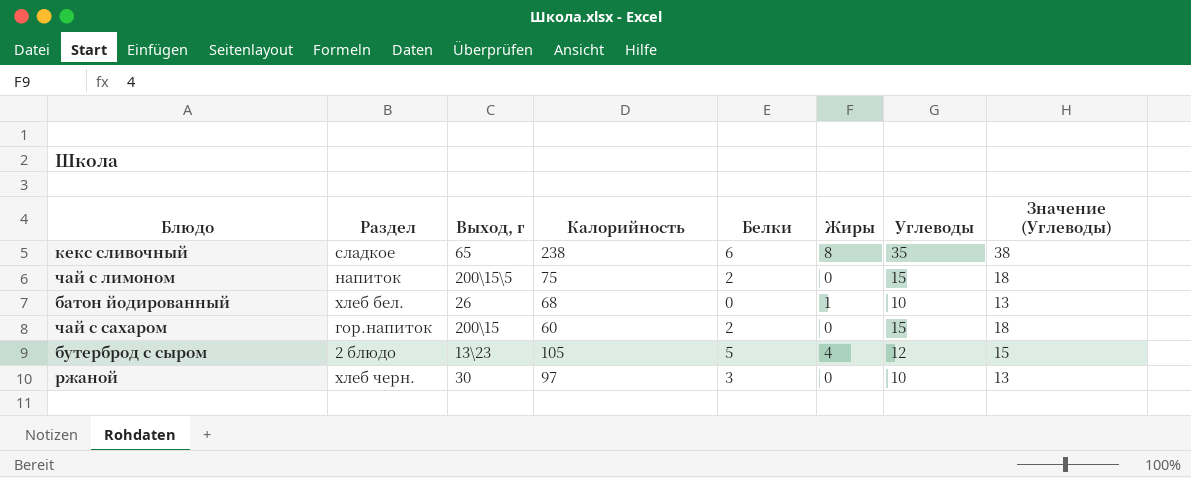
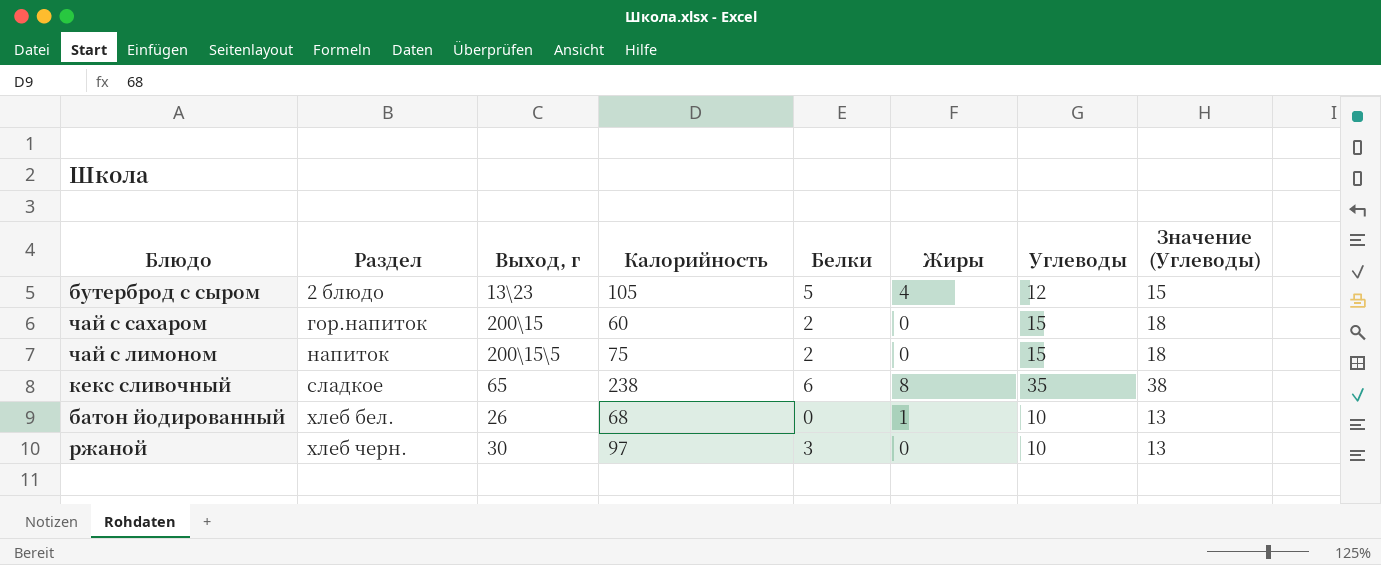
row order: none -> Раздел ascending

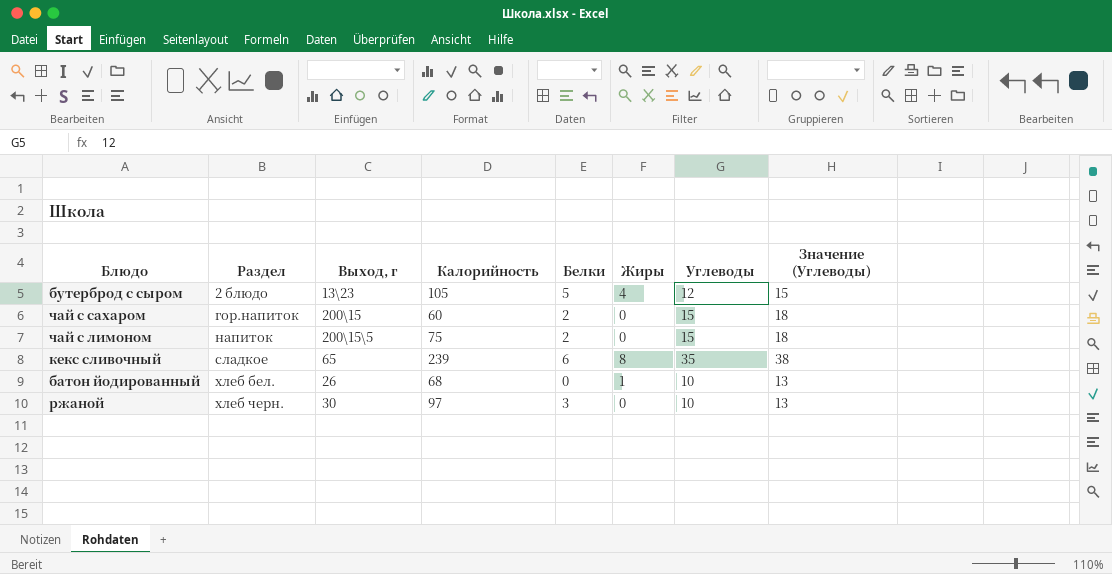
кекс сливочный | Калорийность: 238 -> 239

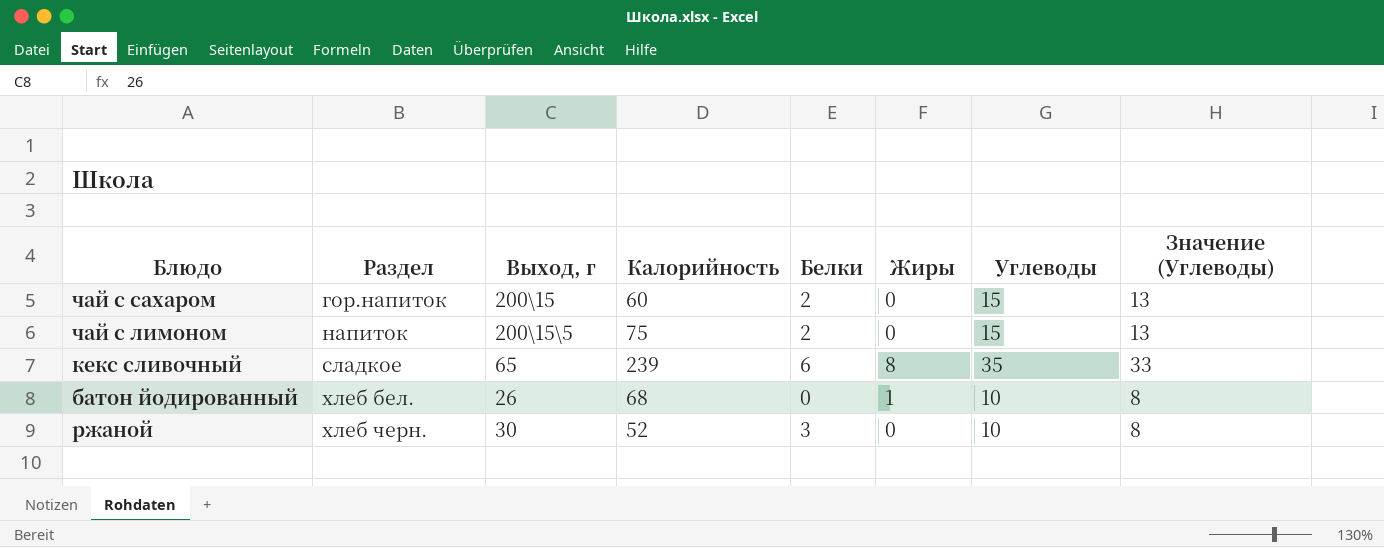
column Значение (Углеводы) | formula: [Углеводы] + 3 -> [Углеводы] - 2
row бутерброд с сыром: 2 блюдо | 13\23 | 105 | 5 | 4 | 12 | 15 -> none
ржаной | Калорийность: 97 -> 52

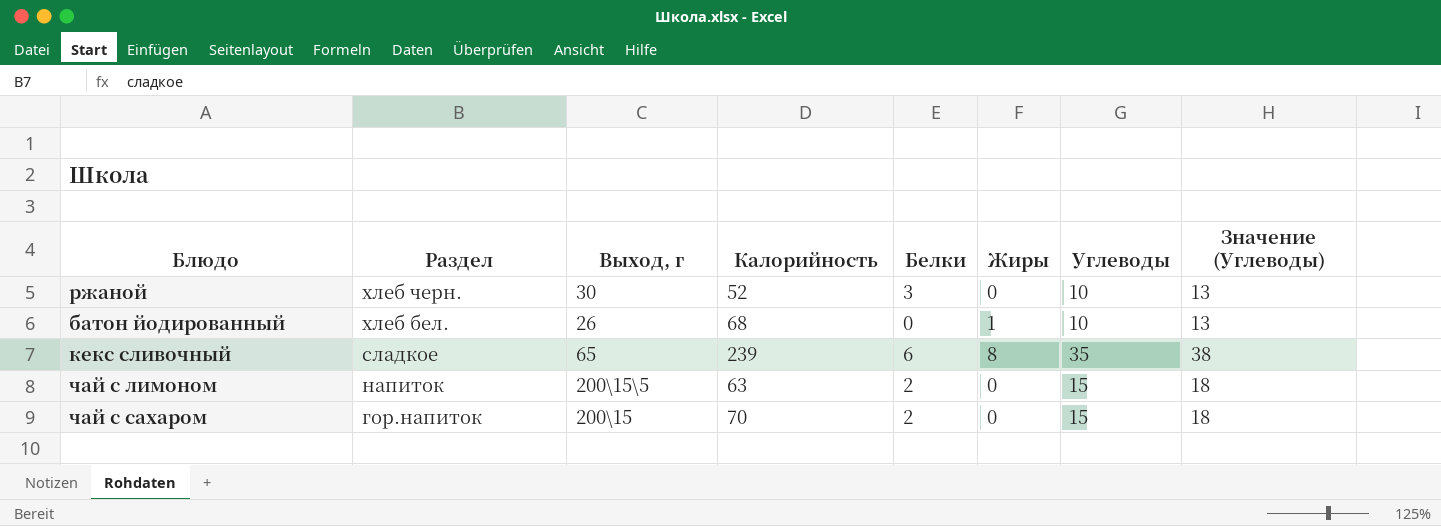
row order: Раздел ascending -> Раздел descending
column Значение (Углеводы) | formula: [Углеводы] - 2 -> [Углеводы] + 3
чай с лимоном | Калорийность: 75 -> 63
чай с сахаром | Калорийность: 60 -> 70

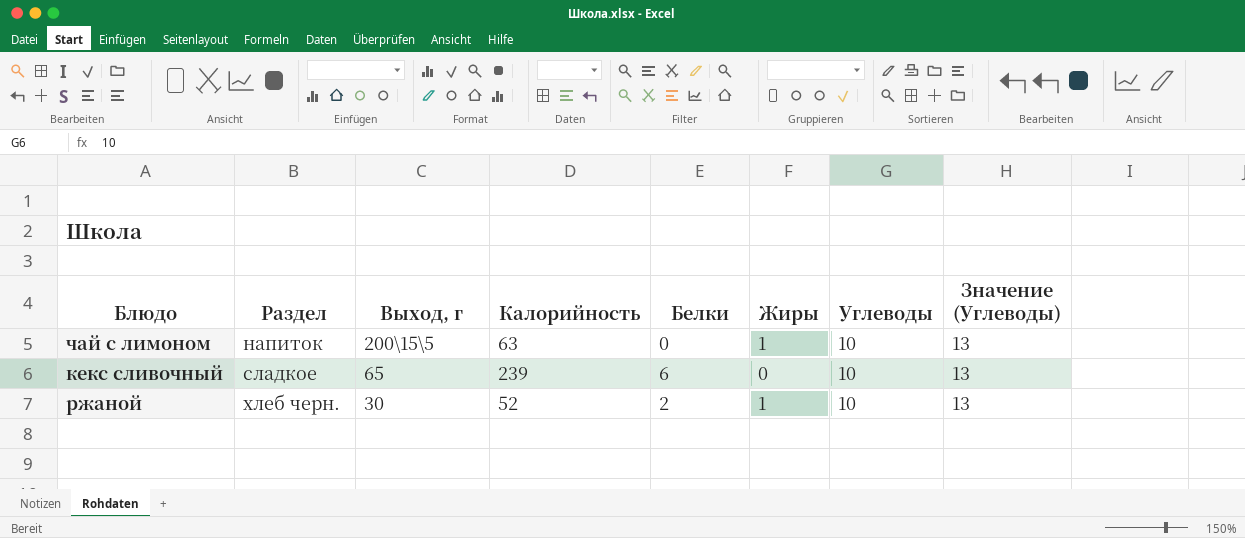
row order: Раздел descending -> Раздел ascending
row батон йодированный: хлеб бел. | 26 | 68 | 0 | 1 | 10 | 13 -> none
row чай с сахаром: гор.напиток | 200\15 | 70 | 2 | 0 | 15 | 18 -> none
чай с лимоном | Белки: 2 -> 0
чай с лимоном | Жиры: 0 -> 1
чай с лимоном | Углеводы: 15 -> 10
чай с лимоном | Значение (Углеводы): 18 -> 13
кекс сливочный | Жиры: 8 -> 0
кекс сливочный | Углеводы: 35 -> 10
кекс сливочный | Значение (Углеводы): 38 -> 13
ржаной | Белки: 3 -> 2
ржаной | Жиры: 0 -> 1

